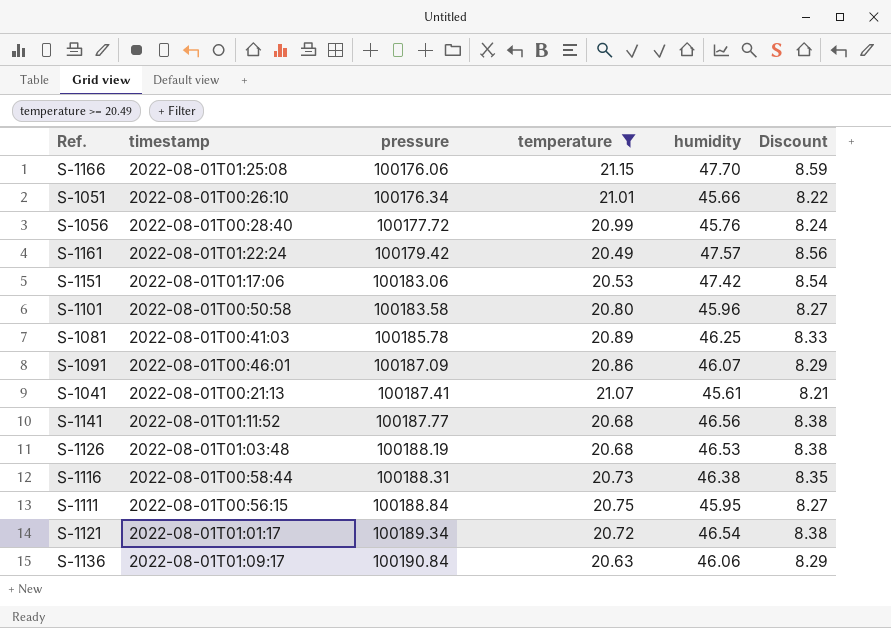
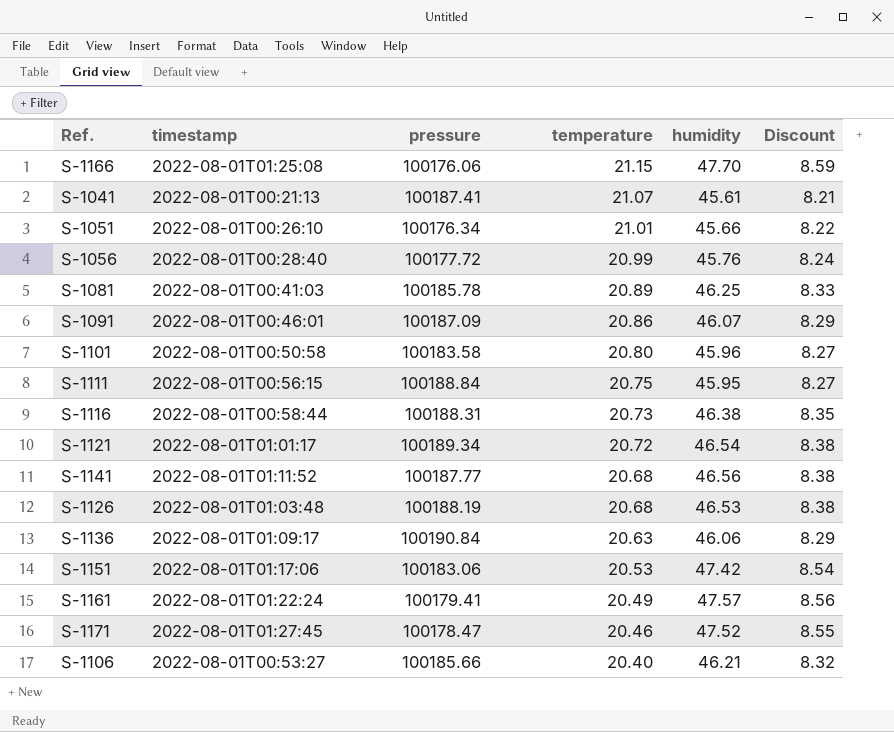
filter: temperature >= 20.49 -> none
row order: pressure ascending -> temperature descending
S-1161 | pressure: 100179.42 -> 100179.41

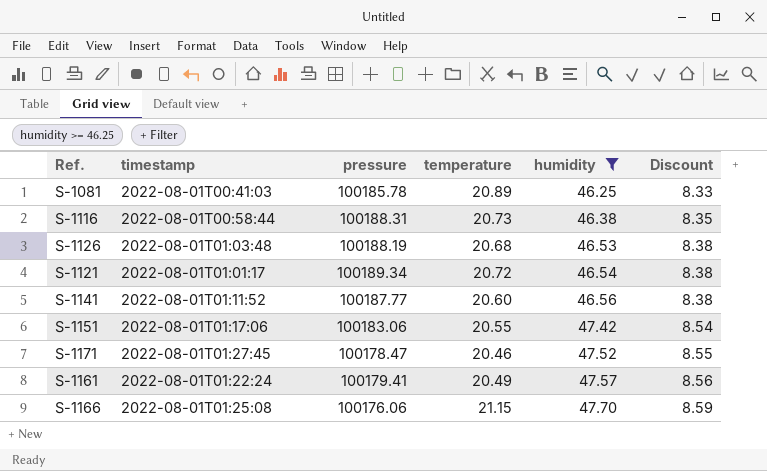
filter: none -> humidity >= 46.25
row order: temperature descending -> humidity ascending
S-1141 | temperature: 20.68 -> 20.60
S-1151 | temperature: 20.53 -> 20.55

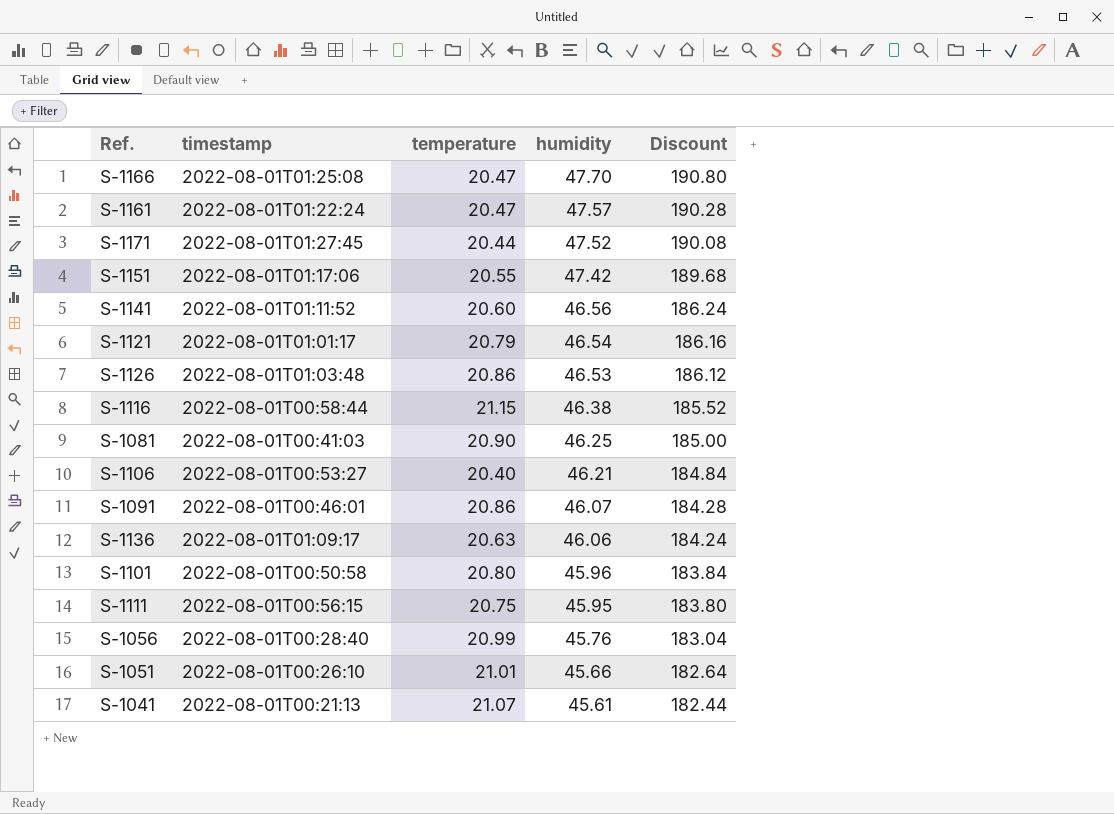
filter: humidity >= 46.25 -> none
row order: humidity ascending -> humidity descending
column pressure | position: 3 -> none
column Discount | formula: [humidity] * 0.18 -> [humidity] * 4
S-1166 | temperature: 21.15 -> 20.47
S-1161 | temperature: 20.49 -> 20.47
S-1171 | temperature: 20.46 -> 20.44
S-1121 | temperature: 20.72 -> 20.79
S-1126 | temperature: 20.68 -> 20.86
S-1116 | temperature: 20.73 -> 21.15
S-1081 | temperature: 20.89 -> 20.90

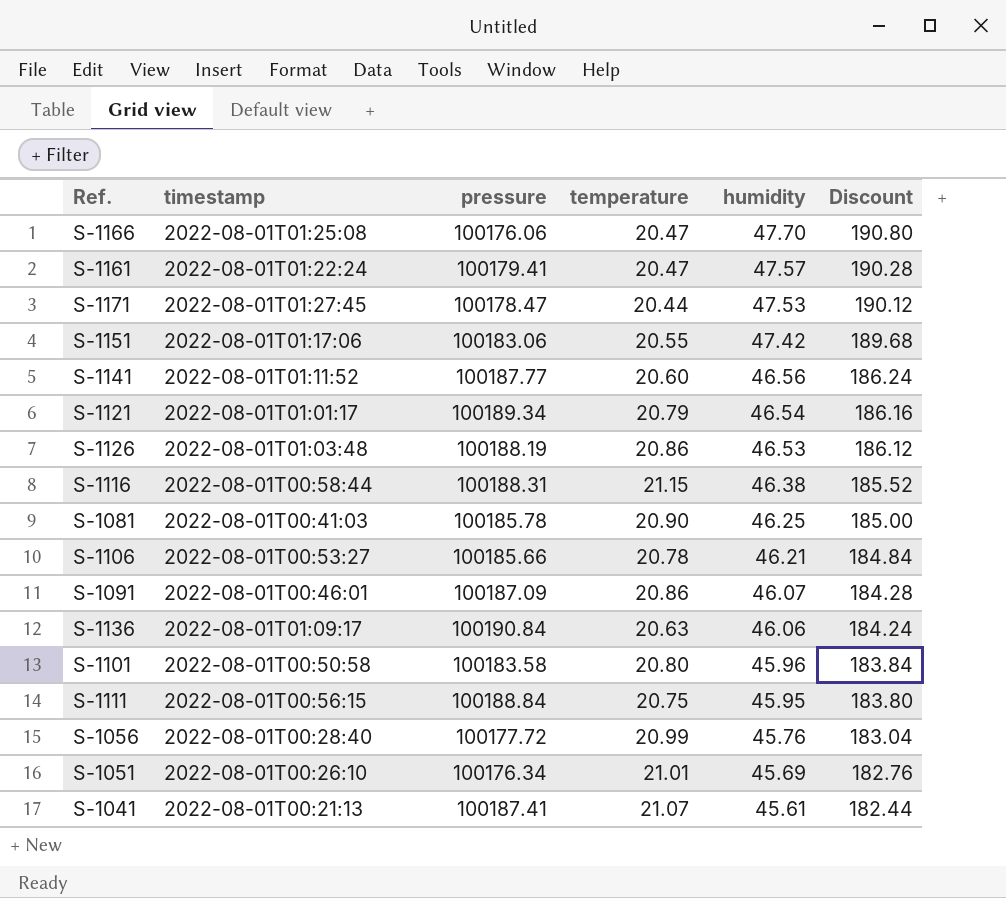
column pressure | position: none -> 3
S-1171 | humidity: 47.52 -> 47.53
S-1171 | Discount: 190.08 -> 190.12
S-1106 | temperature: 20.40 -> 20.78
S-1051 | humidity: 45.66 -> 45.69
S-1051 | Discount: 182.64 -> 182.76

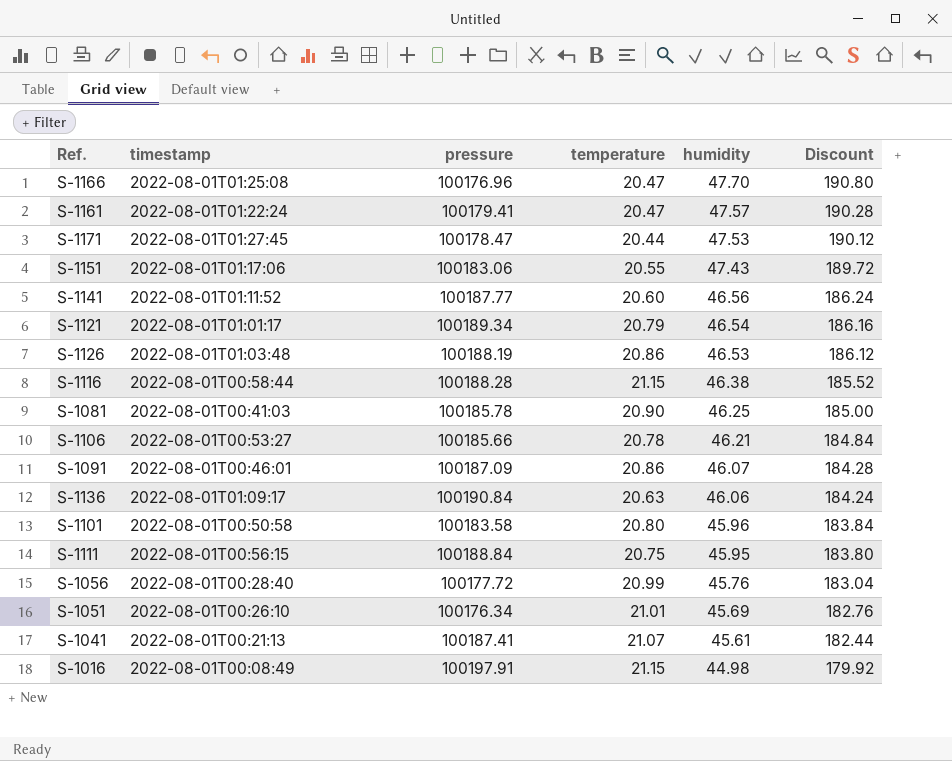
S-1166 | pressure: 100176.06 -> 100176.96
S-1151 | humidity: 47.42 -> 47.43
S-1151 | Discount: 189.68 -> 189.72
S-1116 | pressure: 100188.31 -> 100188.28
row S-1016: none -> 2022-08-01T00:08:49 | 100197.91 | 21.15 | 44.98 | 179.92

